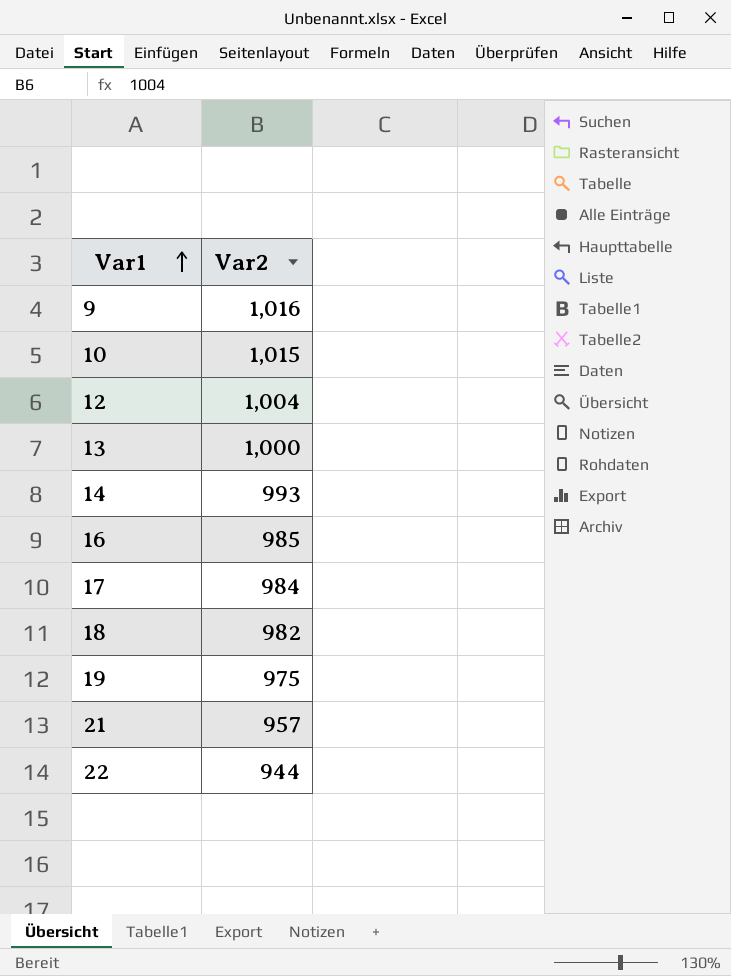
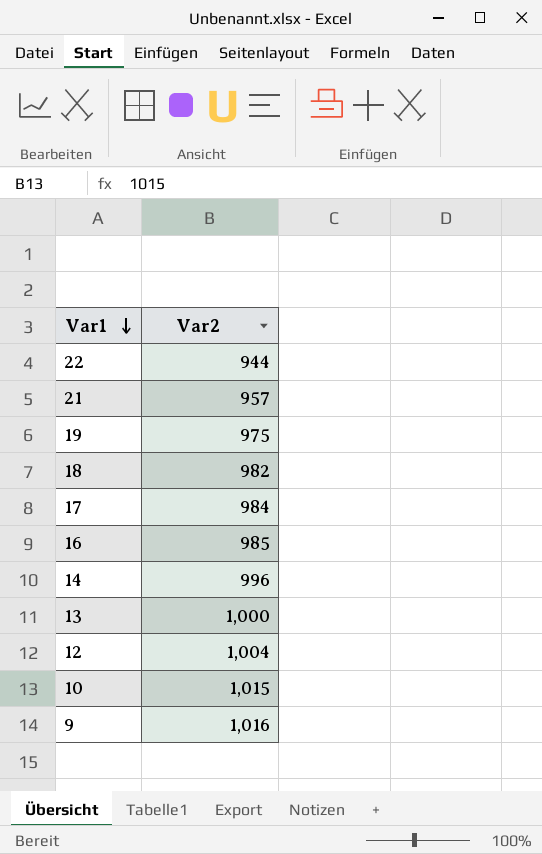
row order: Var1 ascending -> Var1 descending
14 | Var2: 993 -> 996

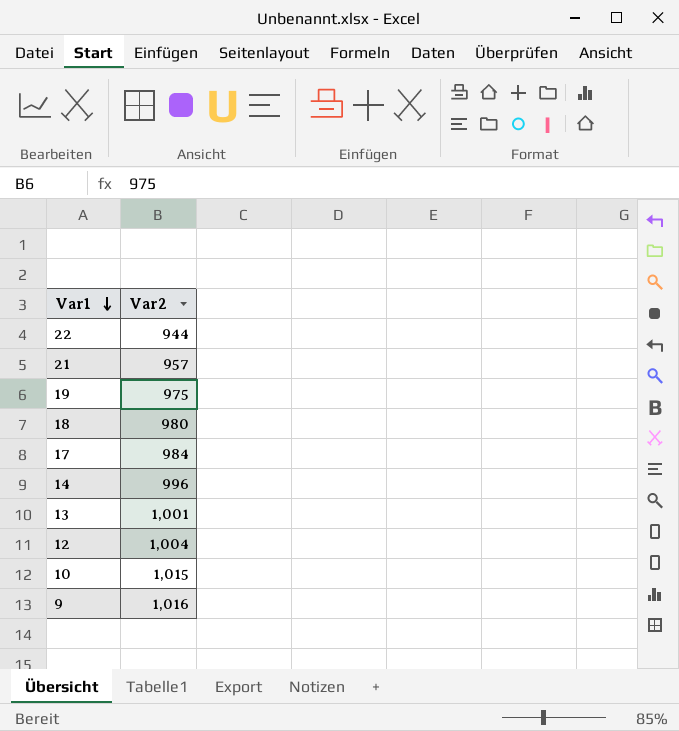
row 16: 985 -> none
18 | Var2: 982 -> 980
13 | Var2: 1,000 -> 1,001

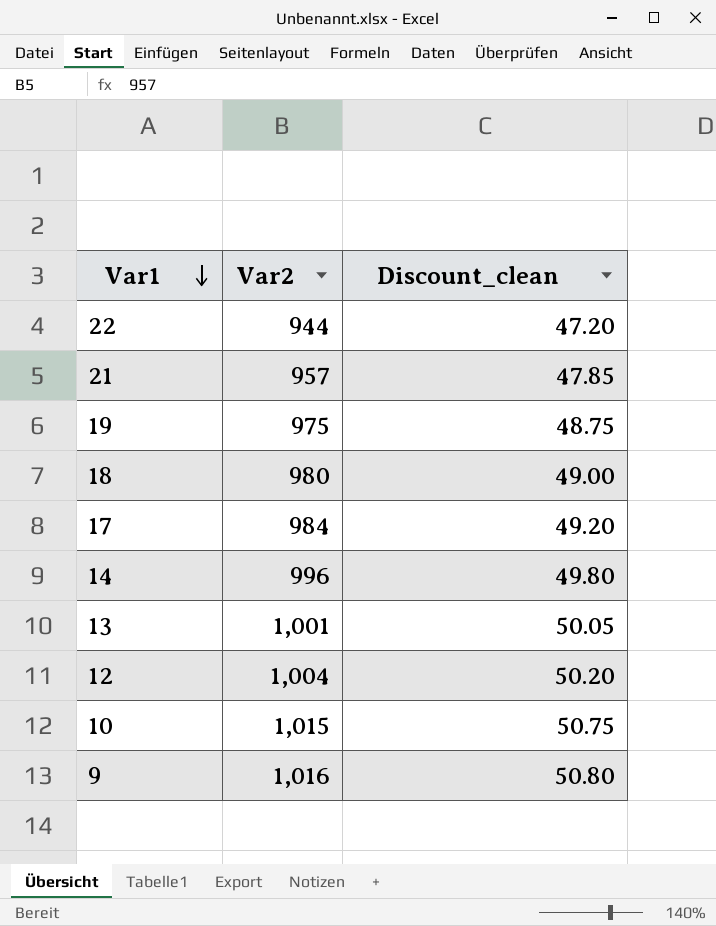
column Discount_clean | formula: none -> [Var2] * 0.05

